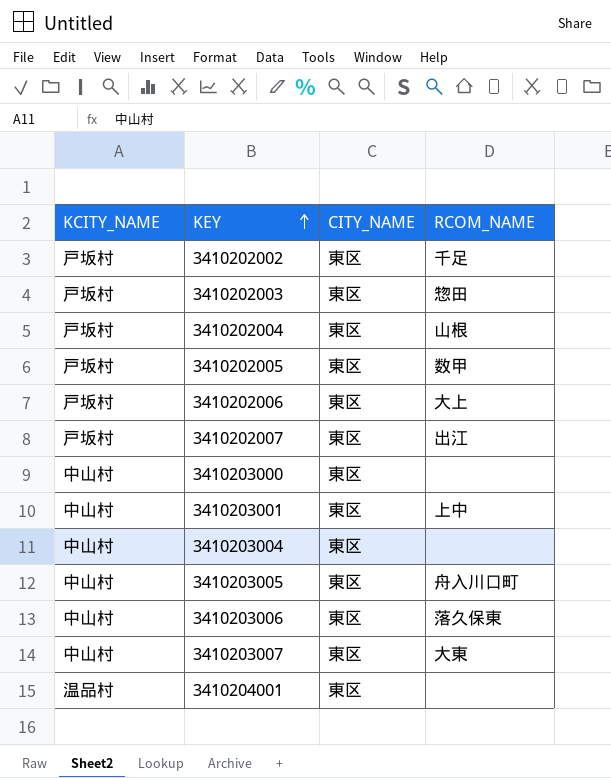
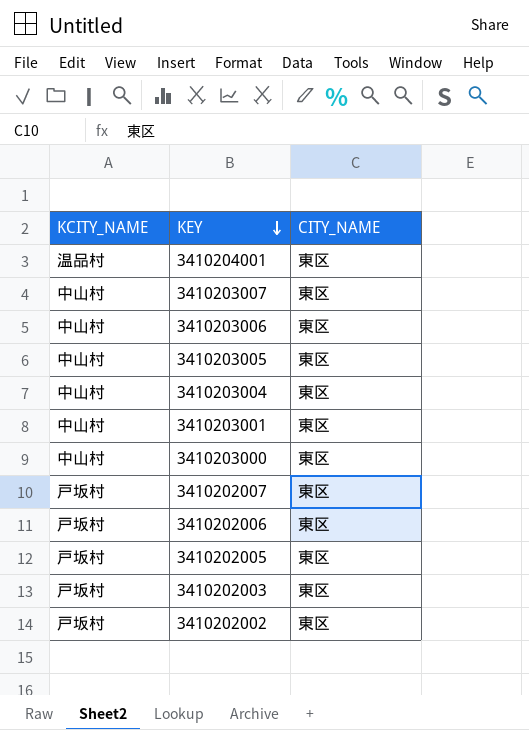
row order: KEY ascending -> KEY descending
column RCOM_NAME | position: 4 -> none
row 3410202004: 戸坂村 | 東区 | 山根 -> none

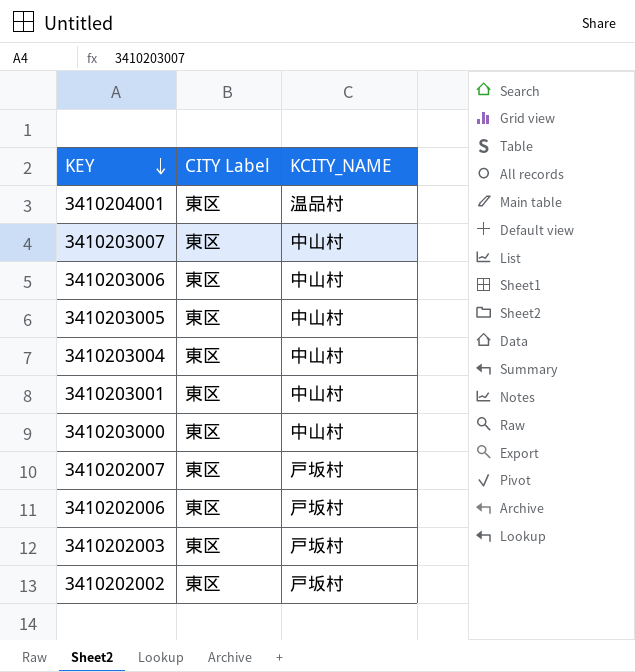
column name: CITY_NAME -> CITY Label
column KCITY_NAME | position: 1 -> 3
row 3410202005: 戸坂村 | 東区 -> none

